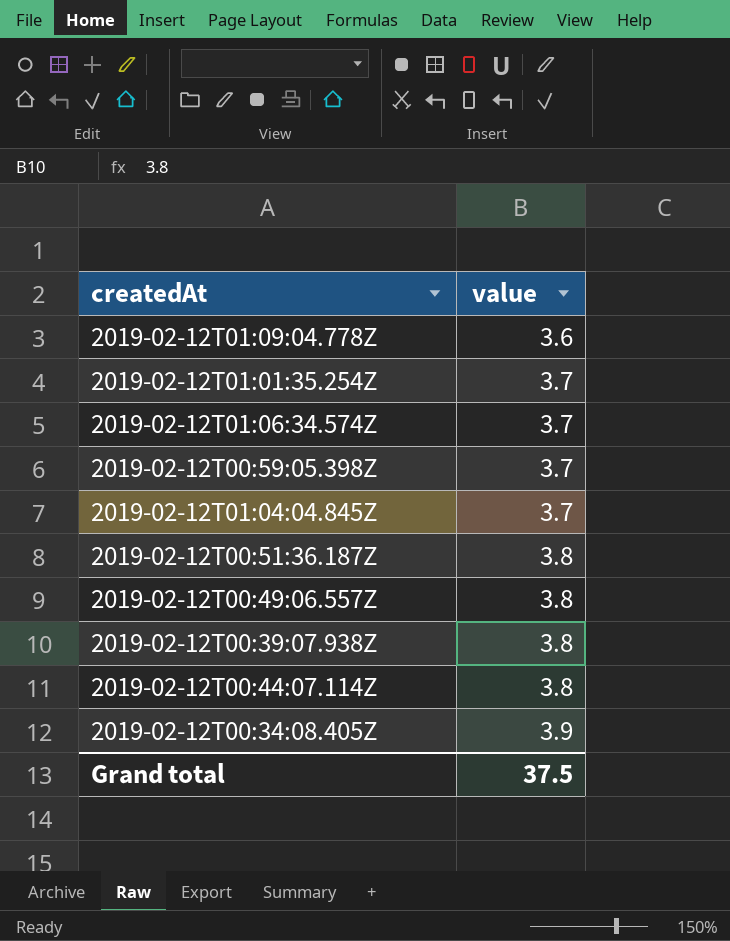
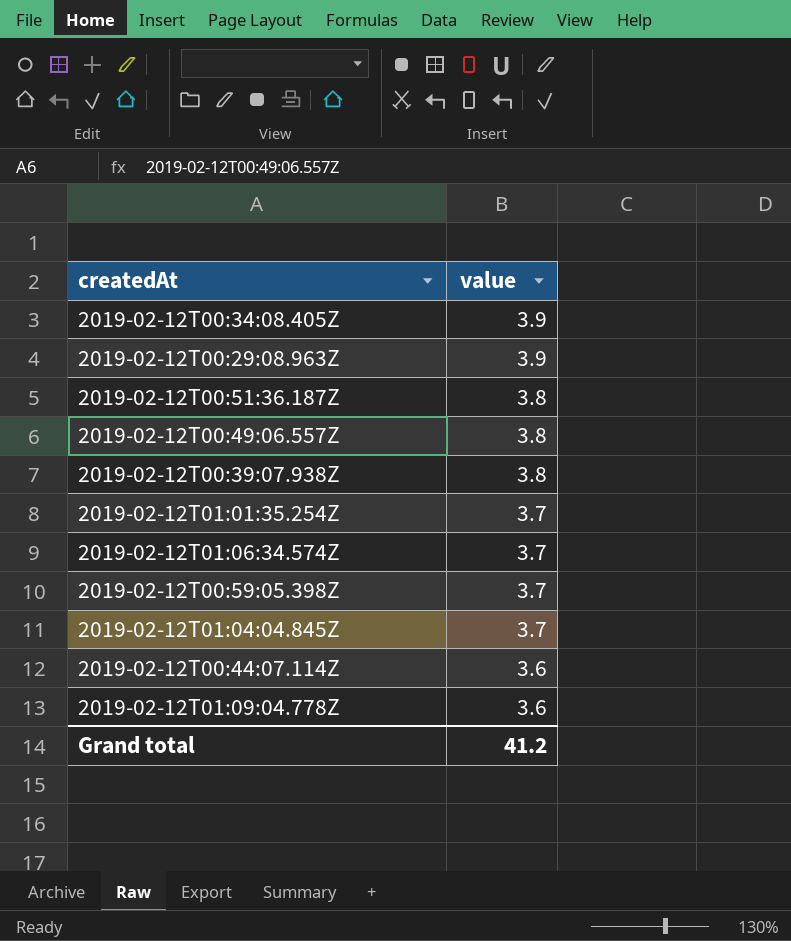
row order: value ascending -> value descending
row 2019-02-12T00:29:08.963Z: none -> 3.9
2019-02-12T00:44:07.114Z | value: 3.8 -> 3.6
Grand total | value: 37.5 -> 41.2

